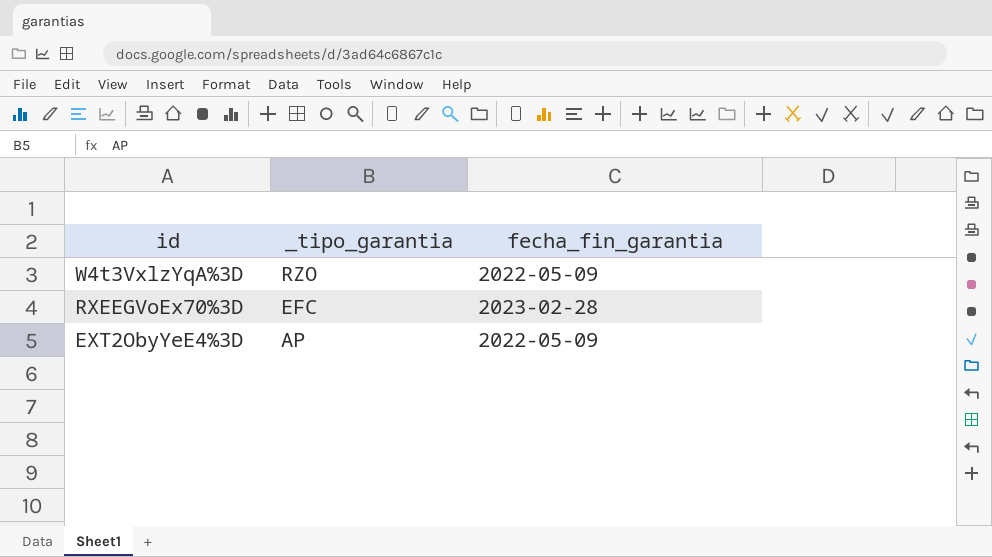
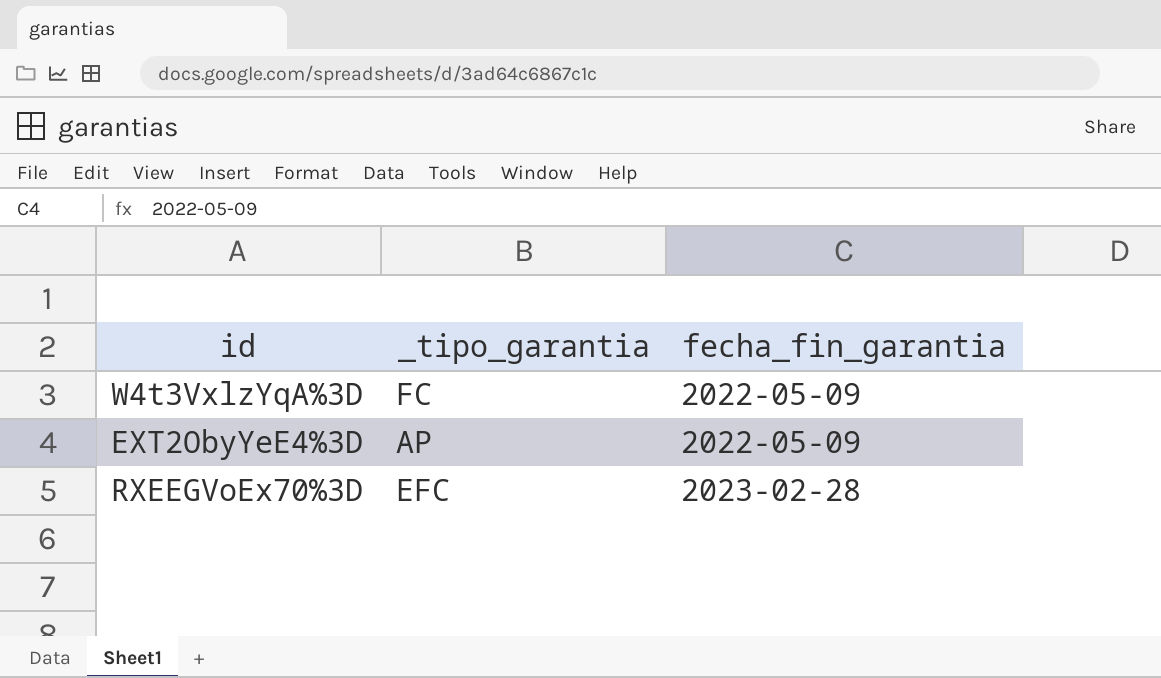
row order: id descending -> fecha_fin_garantia ascending
W4t3VxlzYqA%3D | _tipo_garantia: RZO -> FC

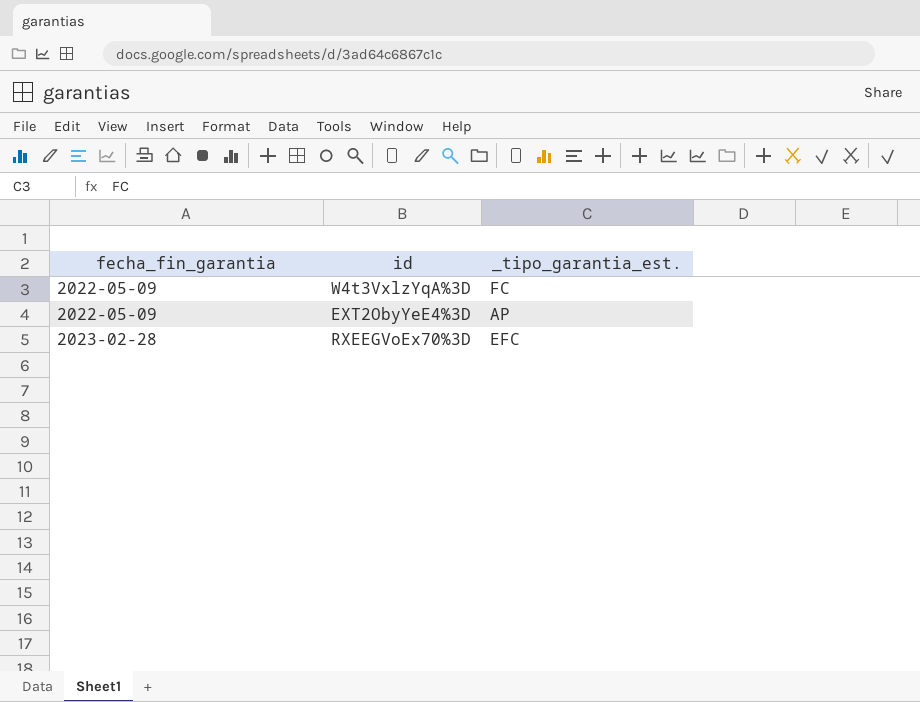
column fecha_fin_garantia | position: 3 -> 1
column name: _tipo_garantia -> _tipo_garantia_est.

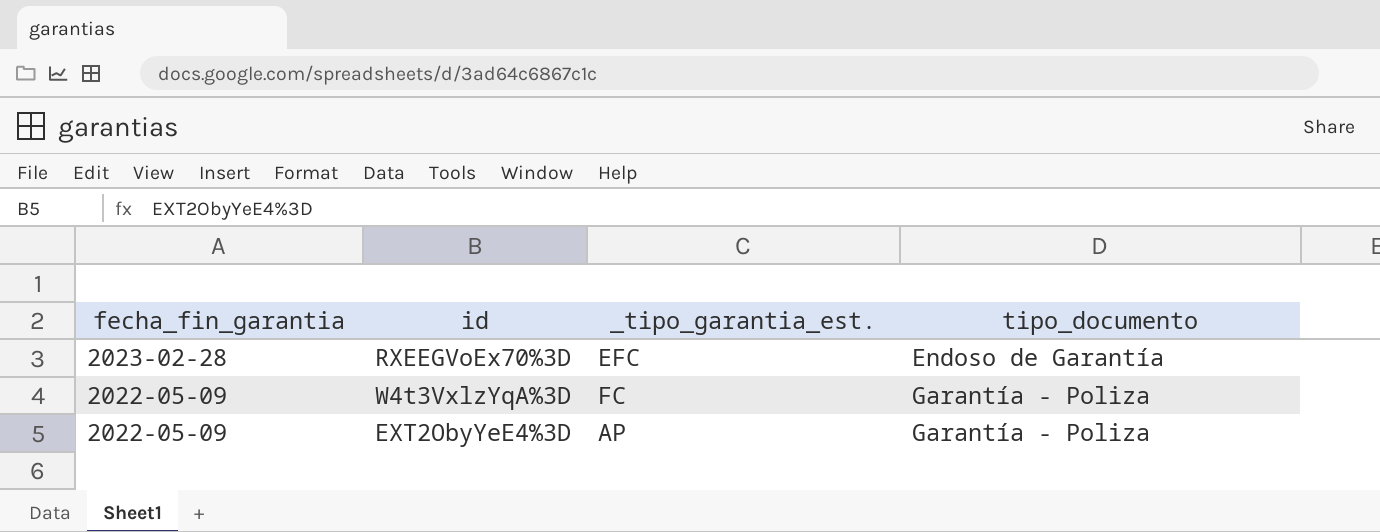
row order: fecha_fin_garantia ascending -> fecha_fin_garantia descending
column tipo_documento | position: none -> 4

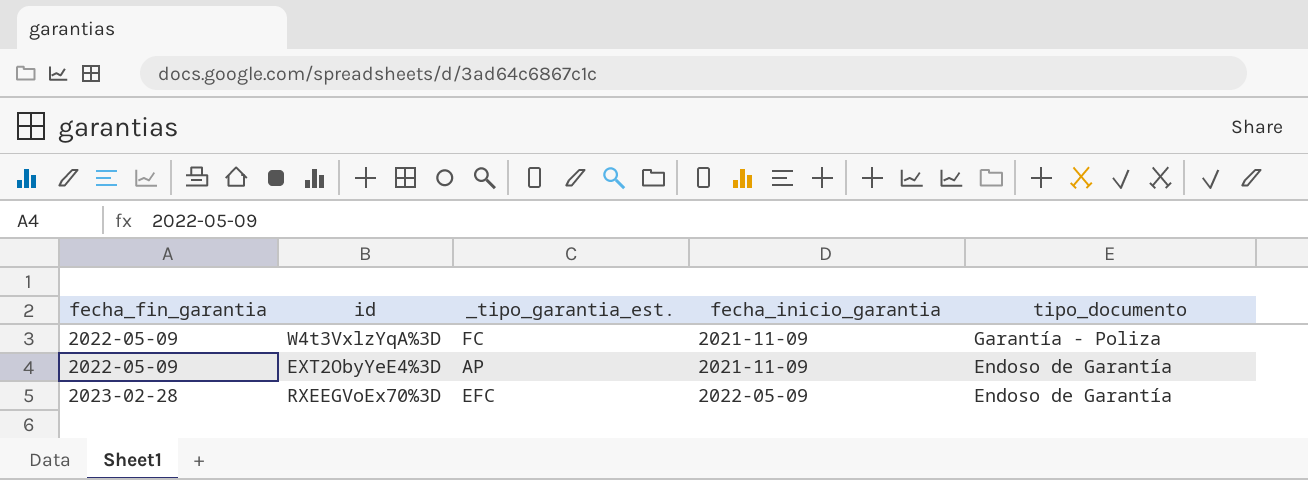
row order: fecha_fin_garantia descending -> fecha_fin_garantia ascending
column fecha_inicio_garantia | position: none -> 4
EXT2ObyYeE4%3D | tipo_documento: Garantía - Poliza -> Endoso de Garantía

